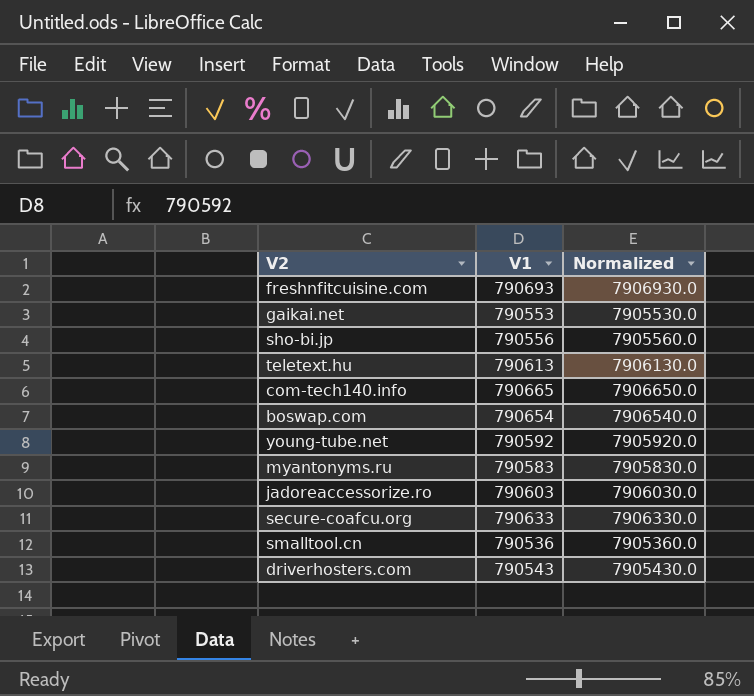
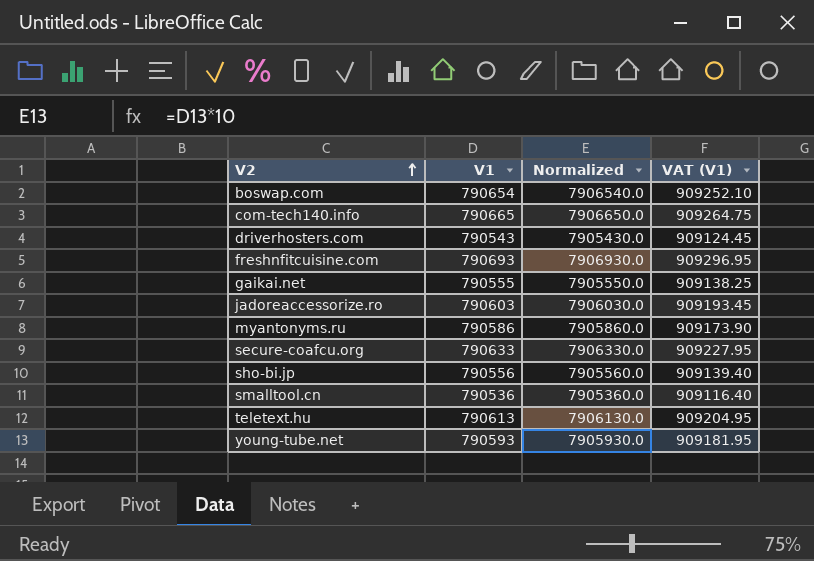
row order: none -> V2 ascending
column VAT (V1) | formula: none -> [V1] * 1.15
gaikai.net | V1: 790553 -> 790555
gaikai.net | Normalized: 7905530.0 -> 7905550.0
myantonyms.ru | V1: 790583 -> 790586
myantonyms.ru | Normalized: 7905830.0 -> 7905860.0
young-tube.net | V1: 790592 -> 790593
young-tube.net | Normalized: 7905920.0 -> 7905930.0

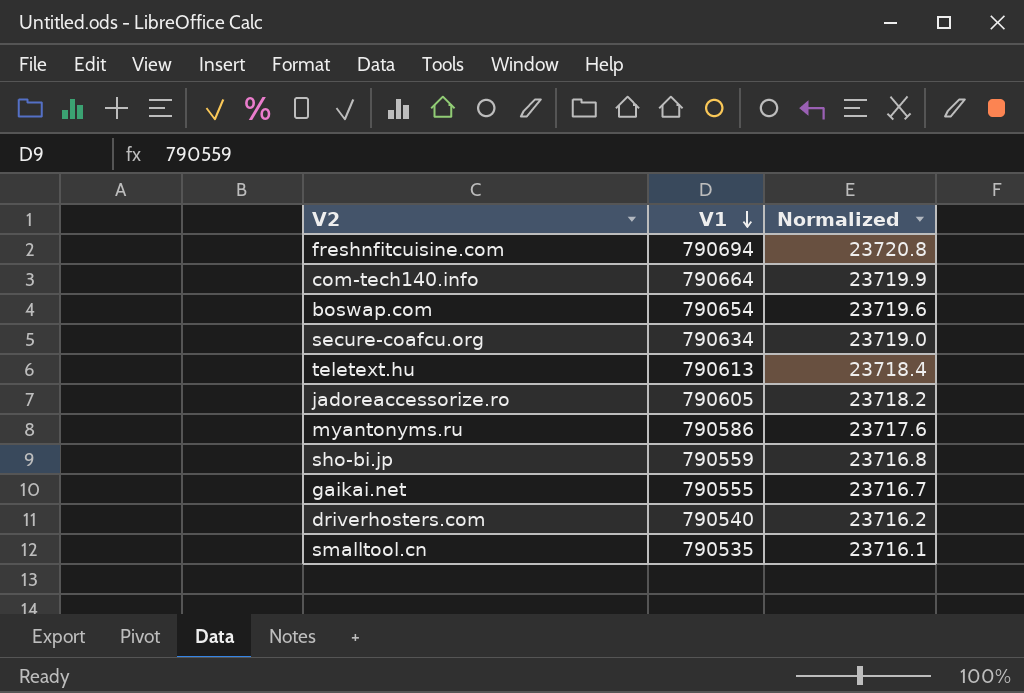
row order: V2 ascending -> V1 descending
column VAT (V1) | formula: [V1] * 1.15 -> none
column Normalized | formula: [V1] * 10 -> [V1] * 0.03
row young-tube.net: 790593 | 7905930.0 | 909181.95 -> none
freshnfitcuisine.com | V1: 790693 -> 790694
com-tech140.info | V1: 790665 -> 790664
secure-coafcu.org | V1: 790633 -> 790634
jadoreaccessorize.ro | V1: 790603 -> 790605
sho-bi.jp | V1: 790556 -> 790559
driverhosters.com | V1: 790543 -> 790540
smalltool.cn | V1: 790536 -> 790535

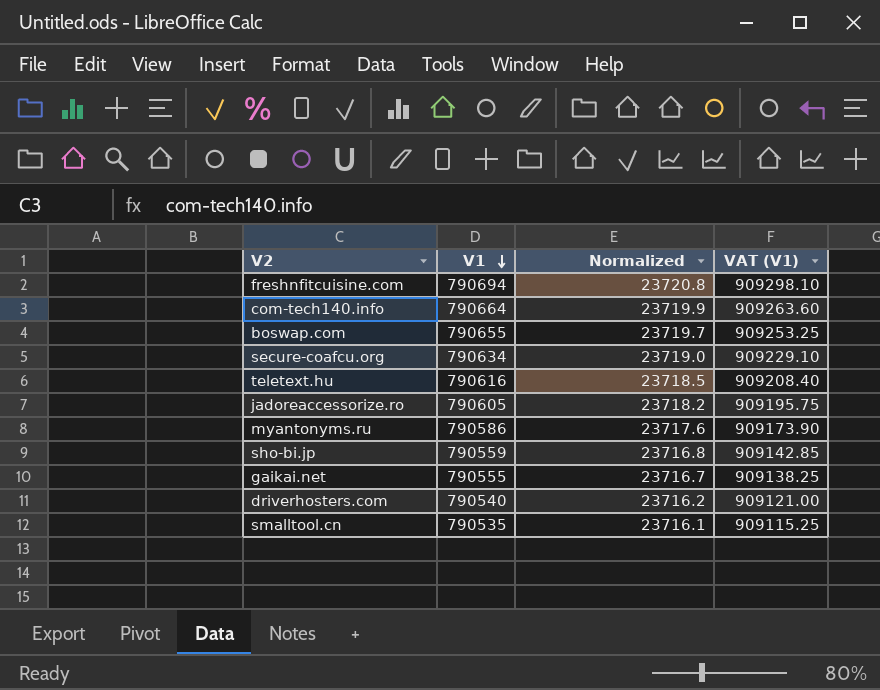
column VAT (V1) | formula: none -> [V1] * 1.15
boswap.com | V1: 790654 -> 790655
boswap.com | Normalized: 23719.6 -> 23719.7
teletext.hu | V1: 790613 -> 790616
teletext.hu | Normalized: 23718.4 -> 23718.5

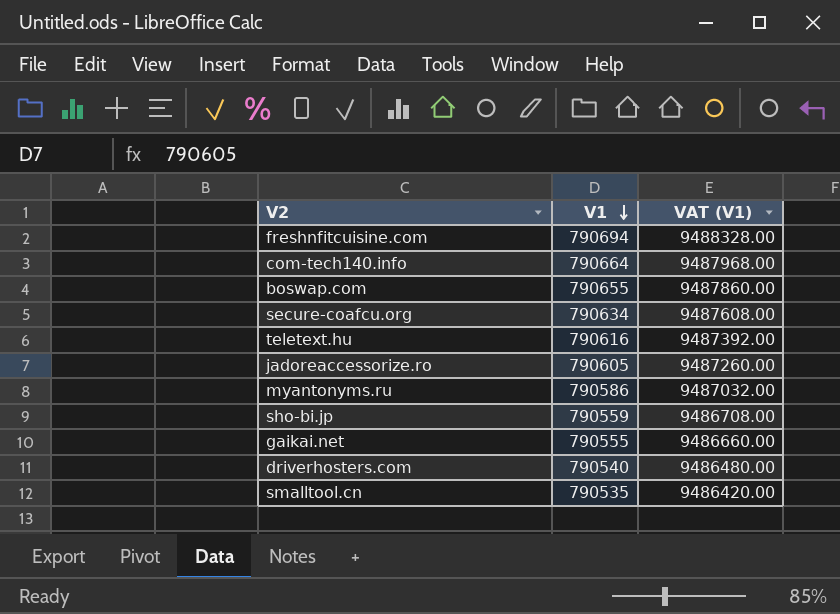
column Normalized | formula: [V1] * 0.03 -> none
column VAT (V1) | formula: [V1] * 1.15 -> [V1] * 12

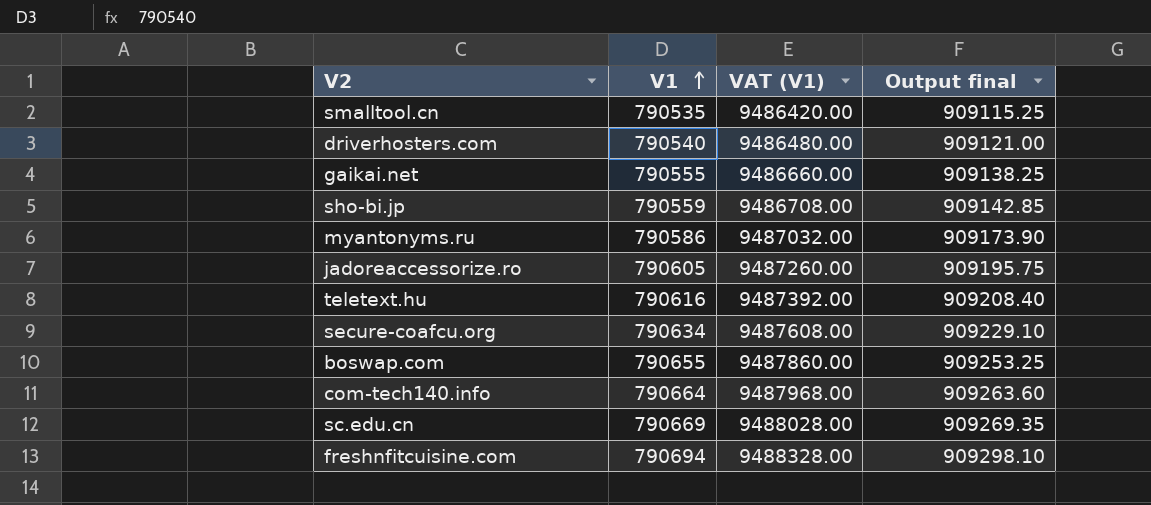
row order: V1 descending -> V1 ascending
column Output final | formula: none -> [V1] * 1.15
row sc.edu.cn: none -> 790669 | 9488028.00 | 909269.35

